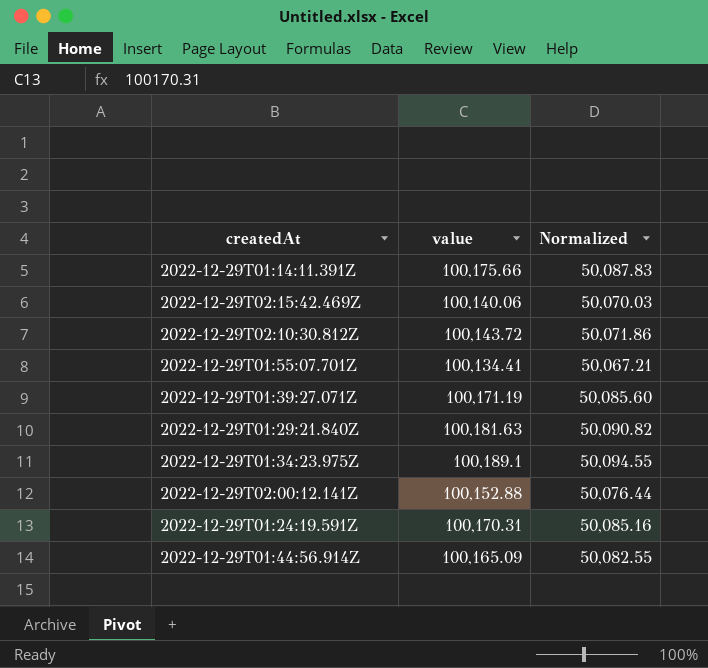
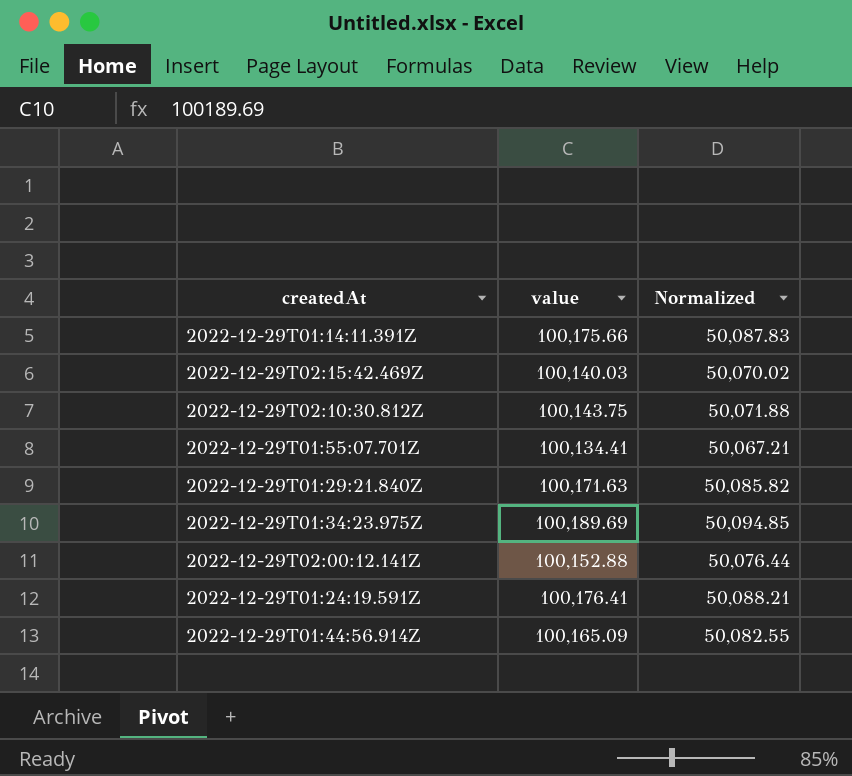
row 2022-12-29T01:39:27.071Z: 100,171.19 | 50,085.60 -> none
2022-12-29T02:15:42.469Z | value: 100,140.06 -> 100,140.03
2022-12-29T02:15:42.469Z | Normalized: 50,070.03 -> 50,070.02
2022-12-29T02:10:30.812Z | value: 100,143.72 -> 100,143.75
2022-12-29T02:10:30.812Z | Normalized: 50,071.86 -> 50,071.88
2022-12-29T01:29:21.840Z | value: 100,181.63 -> 100,171.63
2022-12-29T01:29:21.840Z | Normalized: 50,090.82 -> 50,085.82
2022-12-29T01:34:23.975Z | value: 100,189.1 -> 100,189.69
2022-12-29T01:34:23.975Z | Normalized: 50,094.55 -> 50,094.85
2022-12-29T01:24:19.591Z | value: 100,170.31 -> 100,176.41
2022-12-29T01:24:19.591Z | Normalized: 50,085.16 -> 50,088.21

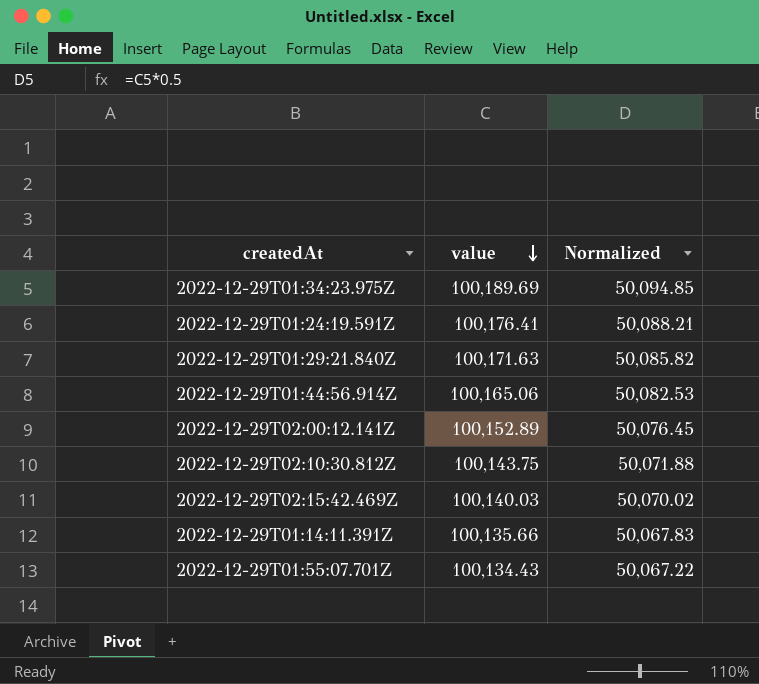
row order: none -> value descending
2022-12-29T01:44:56.914Z | value: 100,165.09 -> 100,165.06
2022-12-29T01:44:56.914Z | Normalized: 50,082.55 -> 50,082.53
2022-12-29T02:00:12.141Z | value: 100,152.88 -> 100,152.89
2022-12-29T02:00:12.141Z | Normalized: 50,076.44 -> 50,076.45
2022-12-29T01:14:11.391Z | value: 100,175.66 -> 100,135.66
2022-12-29T01:14:11.391Z | Normalized: 50,087.83 -> 50,067.83
2022-12-29T01:55:07.701Z | value: 100,134.41 -> 100,134.43
2022-12-29T01:55:07.701Z | Normalized: 50,067.21 -> 50,067.22

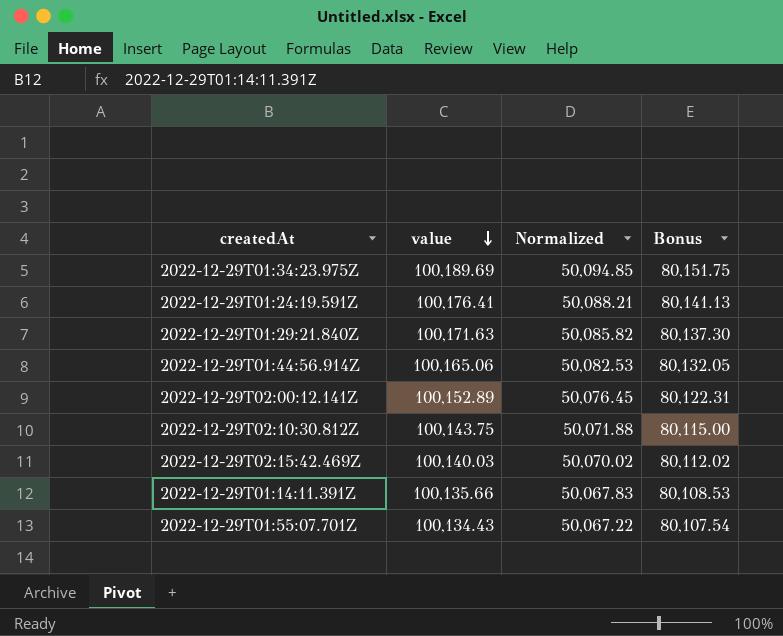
column Bonus | formula: none -> [value] * 0.8

